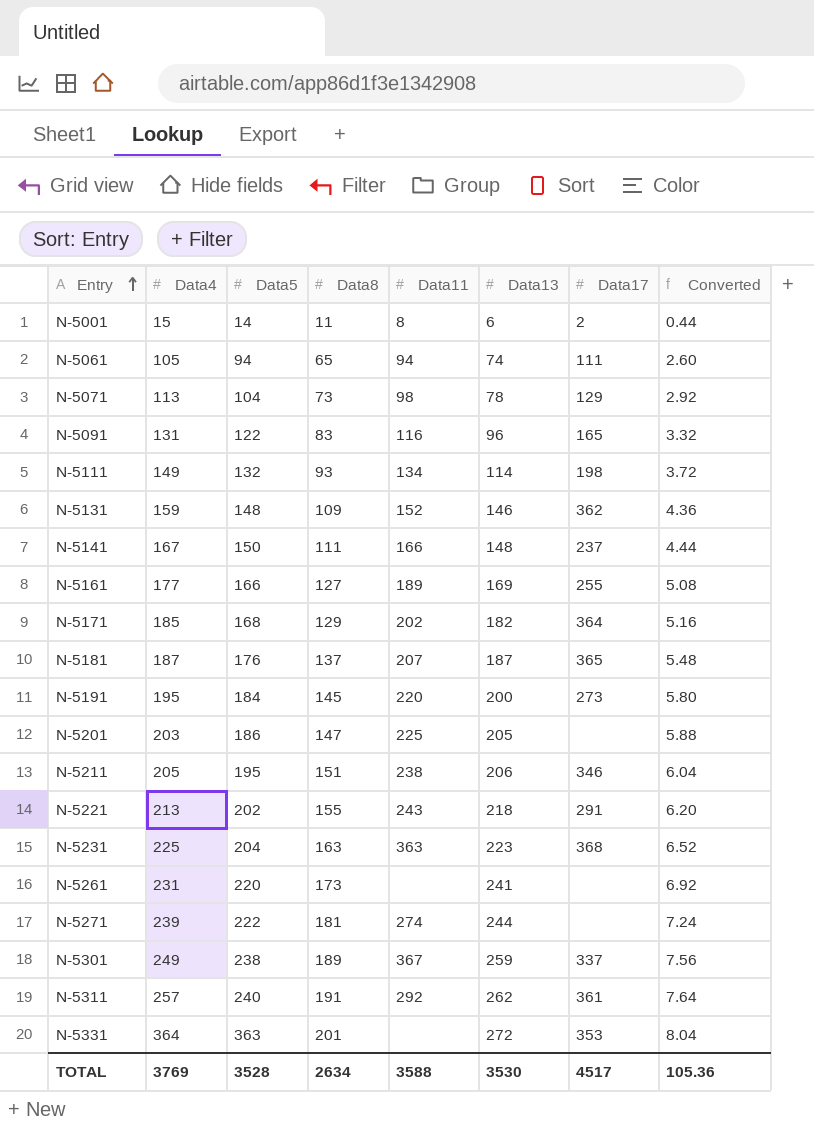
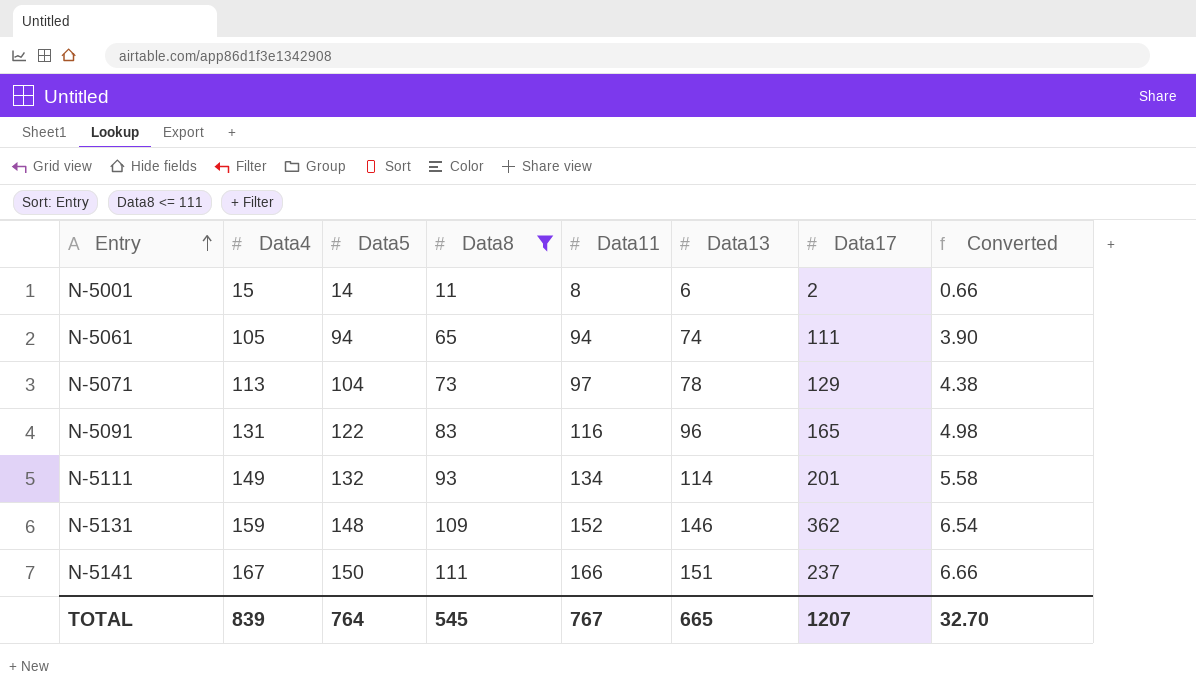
filter: none -> Data8 <= 111
column Converted | formula: [Data8] * 0.04 -> [Data8] * 0.06
N-5071 | Data11: 98 -> 97
N-5111 | Data17: 198 -> 201
N-5141 | Data13: 148 -> 151
TOTAL | Data4: 3769 -> 839
TOTAL | Data5: 3528 -> 764
TOTAL | Data8: 2634 -> 545
TOTAL | Data11: 3588 -> 767
TOTAL | Data13: 3530 -> 665
TOTAL | Data17: 4517 -> 1207
TOTAL | Converted: 105.36 -> 32.70

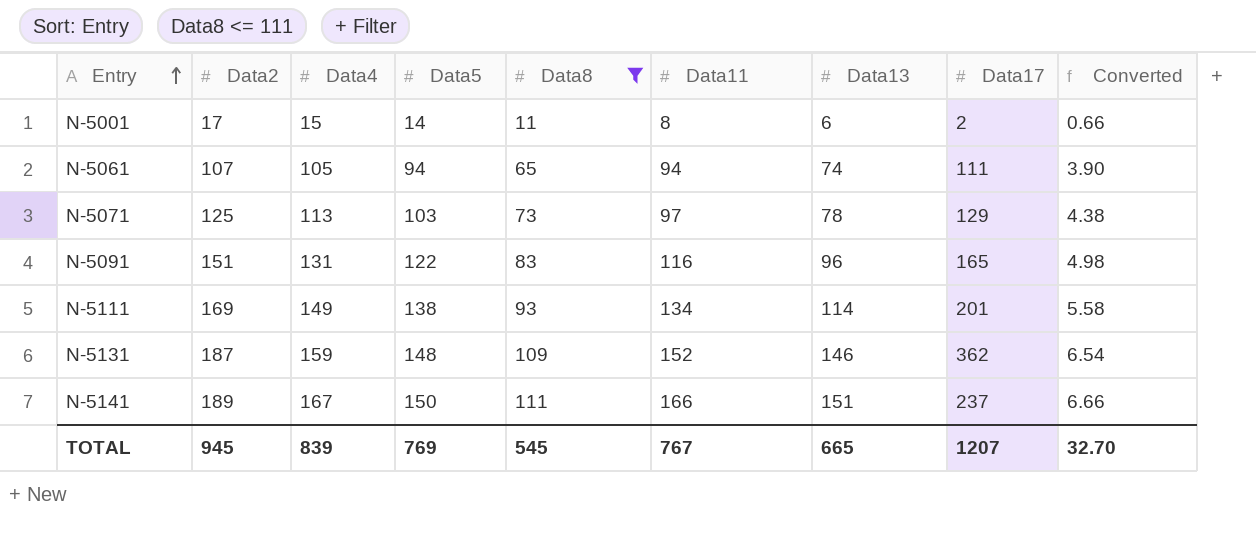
column Data2 | position: none -> 2
N-5071 | Data5: 104 -> 103
N-5111 | Data5: 132 -> 138
TOTAL | Data5: 764 -> 769

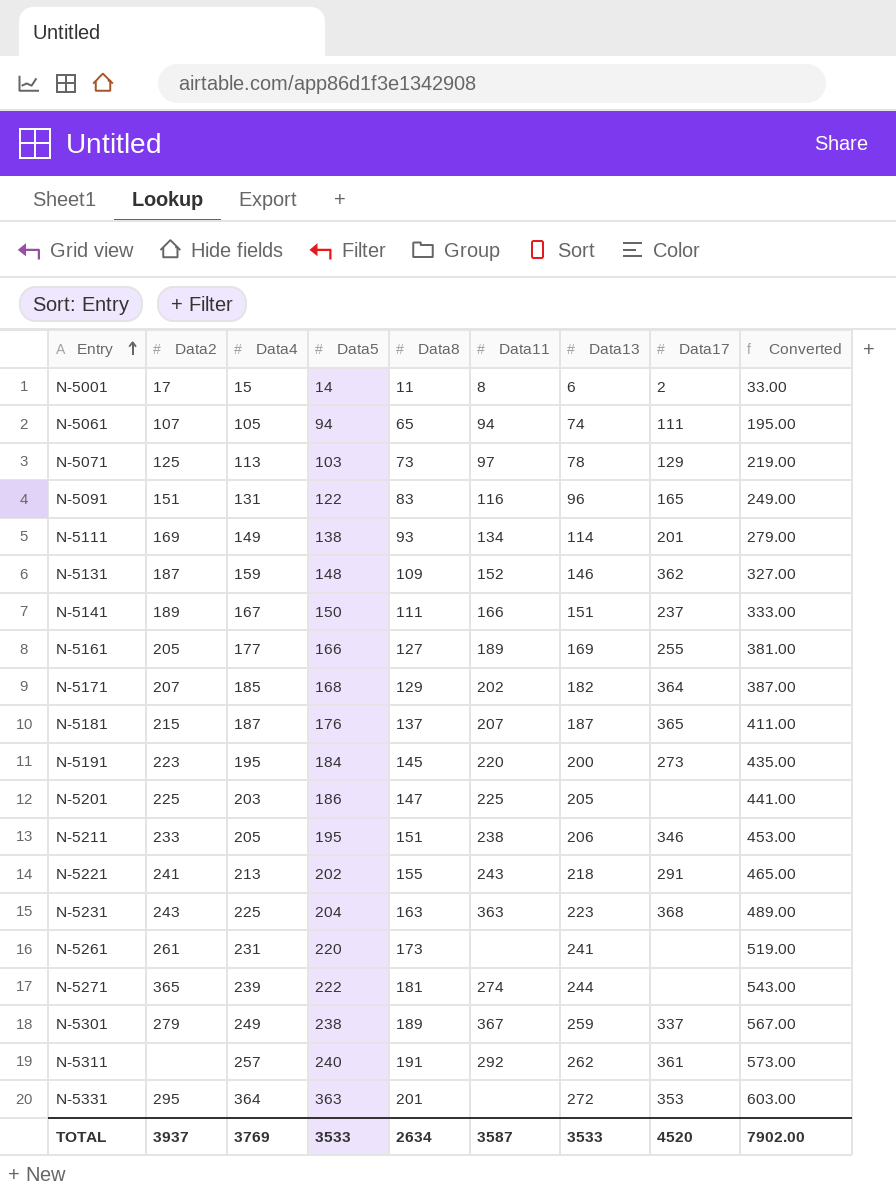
filter: Data8 <= 111 -> none
column Converted | formula: [Data8] * 0.06 -> [Data8] * 3
TOTAL | Data2: 945 -> 3937
TOTAL | Data4: 839 -> 3769
TOTAL | Data5: 769 -> 3533
TOTAL | Data8: 545 -> 2634
TOTAL | Data11: 767 -> 3587
TOTAL | Data13: 665 -> 3533
TOTAL | Data17: 1207 -> 4520
TOTAL | Converted: 32.70 -> 7902.00

